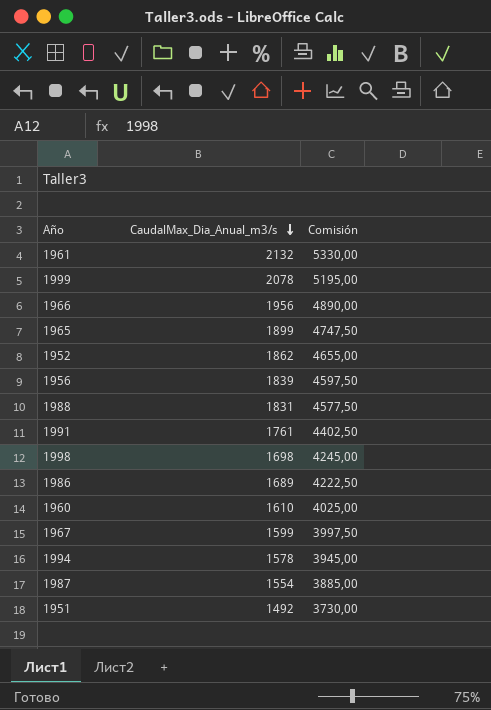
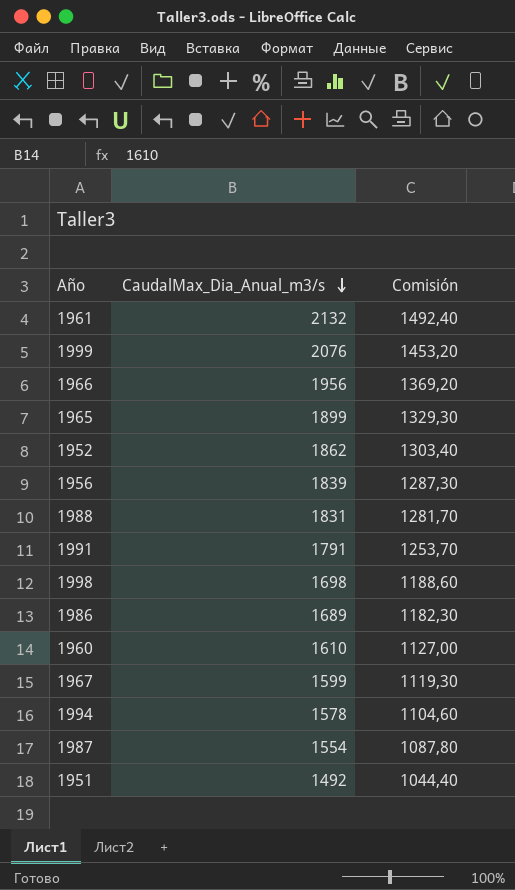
column Comisión | formula: [CaudalMax_Dia_Anual_m3/s] * 2,5 -> [CaudalMax_Dia_Anual_m3/s] * 0,7
1999 | CaudalMax_Dia_Anual_m3/s: 2078 -> 2076
1991 | CaudalMax_Dia_Anual_m3/s: 1761 -> 1791

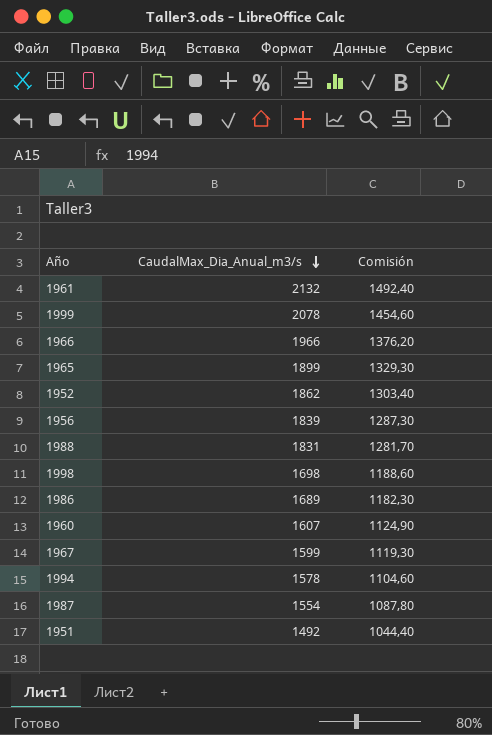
row 1991: 1791 | 1253,70 -> none
1999 | CaudalMax_Dia_Anual_m3/s: 2076 -> 2078
1999 | Comisión: 1453,20 -> 1454,60
1966 | CaudalMax_Dia_Anual_m3/s: 1956 -> 1966
1966 | Comisión: 1369,20 -> 1376,20
1960 | CaudalMax_Dia_Anual_m3/s: 1610 -> 1607
1960 | Comisión: 1127,00 -> 1124,90

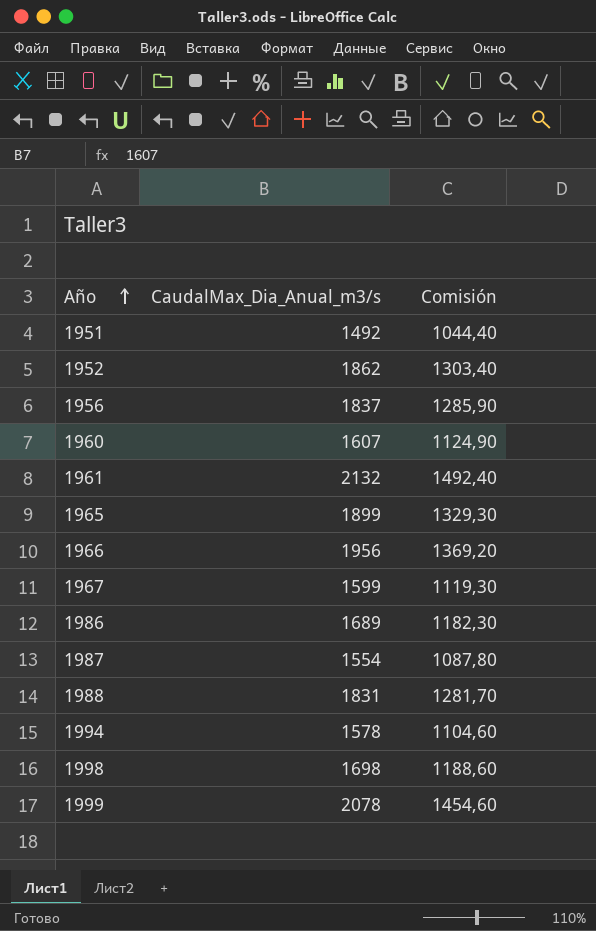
row order: CaudalMax_Dia_Anual_m3/s descending -> Año ascending
1956 | CaudalMax_Dia_Anual_m3/s: 1839 -> 1837
1956 | Comisión: 1287,30 -> 1285,90
1966 | CaudalMax_Dia_Anual_m3/s: 1966 -> 1956
1966 | Comisión: 1376,20 -> 1369,20

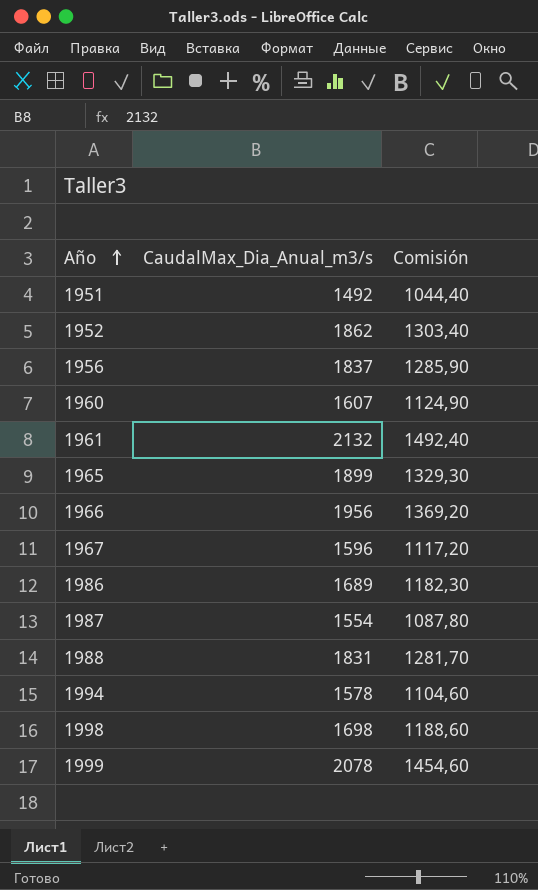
1967 | CaudalMax_Dia_Anual_m3/s: 1599 -> 1596
1967 | Comisión: 1119,30 -> 1117,20

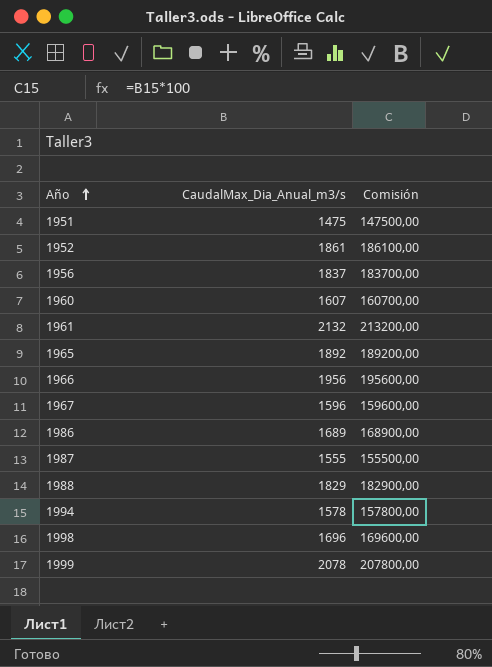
column Comisión | formula: [CaudalMax_Dia_Anual_m3/s] * 0,7 -> [CaudalMax_Dia_Anual_m3/s] * 100
1951 | CaudalMax_Dia_Anual_m3/s: 1492 -> 1475
1952 | CaudalMax_Dia_Anual_m3/s: 1862 -> 1861
1965 | CaudalMax_Dia_Anual_m3/s: 1899 -> 1892
1987 | CaudalMax_Dia_Anual_m3/s: 1554 -> 1555
1988 | CaudalMax_Dia_Anual_m3/s: 1831 -> 1829
1998 | CaudalMax_Dia_Anual_m3/s: 1698 -> 1696

